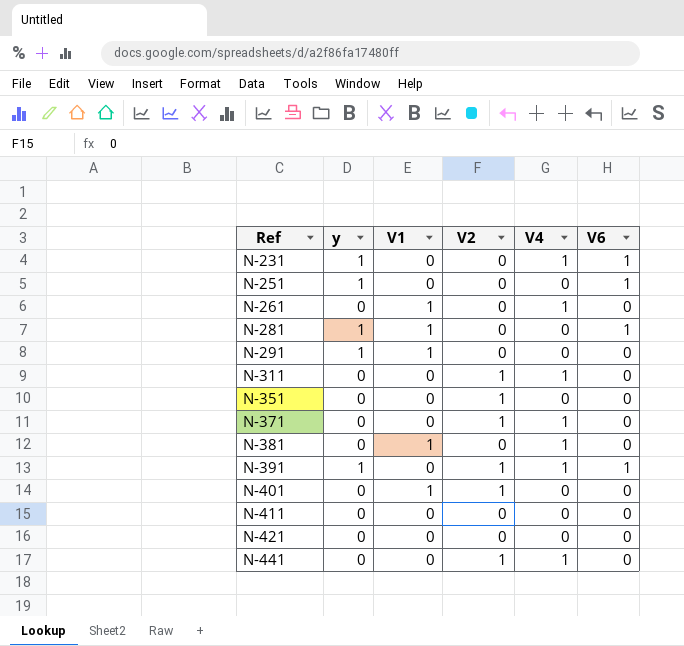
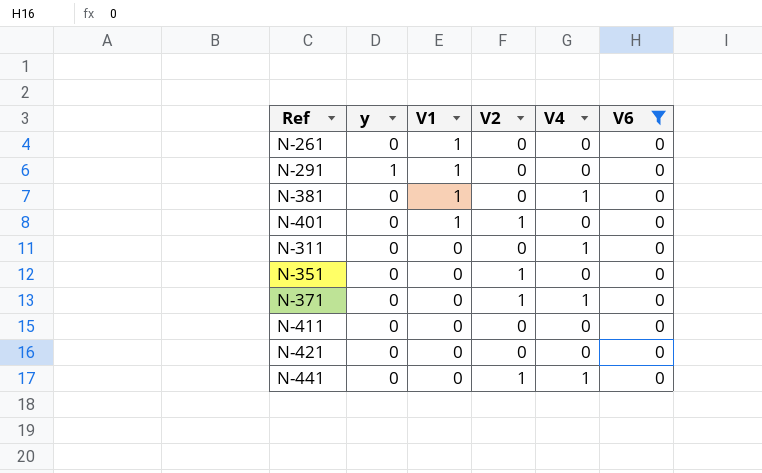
filter: none -> V6 = 0
row order: Ref ascending -> V1 descending
N-261 | V4: 1 -> 0
N-311 | V2: 1 -> 0

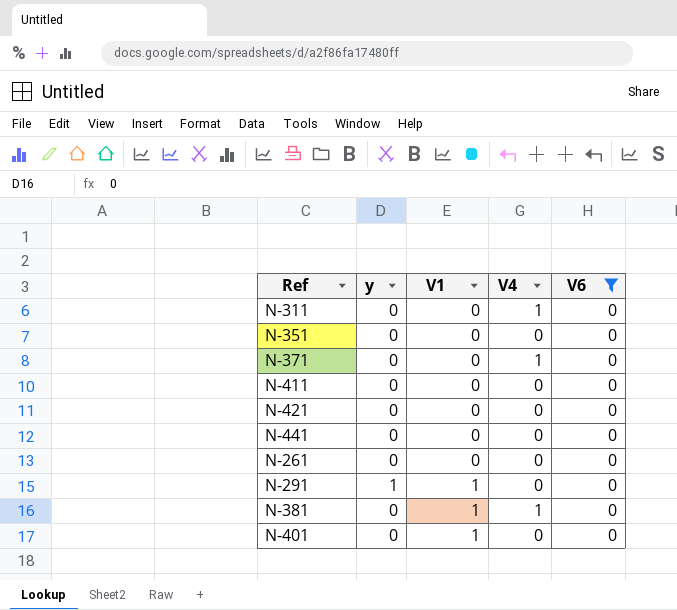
row order: V1 descending -> V1 ascending
column V2 | position: 4 -> none
N-441 | V4: 1 -> 0
N-261 | V1: 1 -> 0

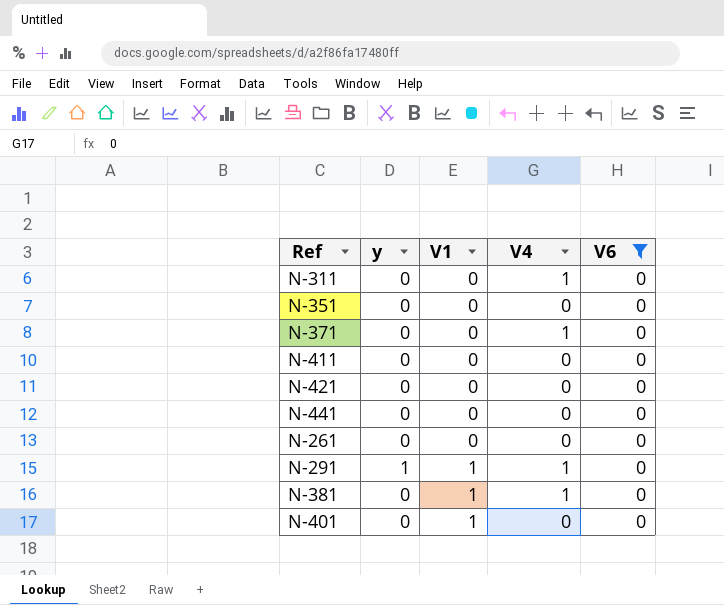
N-291 | V4: 0 -> 1

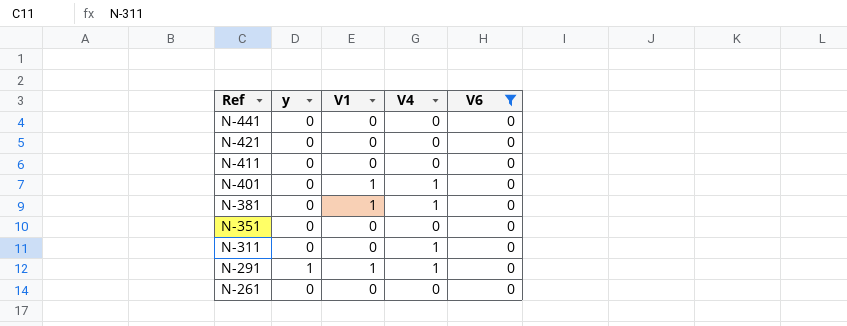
row order: V1 ascending -> Ref descending
row N-371: 0 | 0 | 1 | 0 -> none
N-401 | V4: 0 -> 1

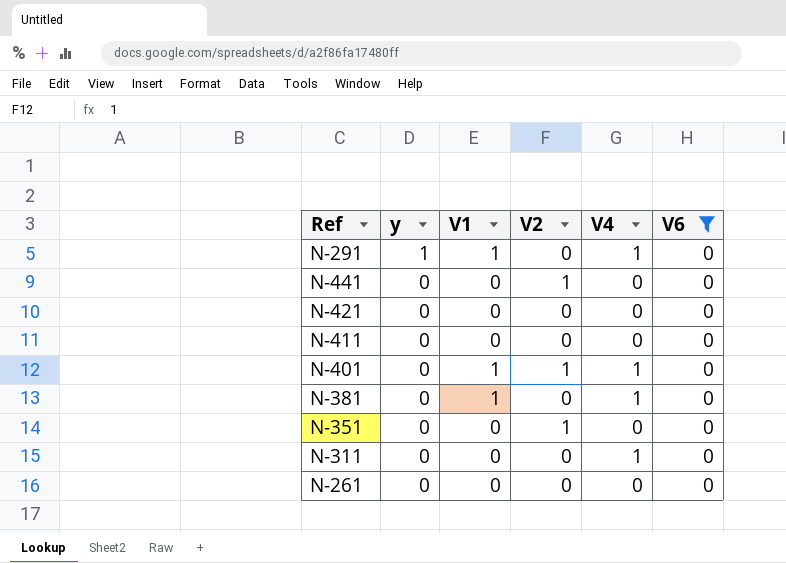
row order: Ref descending -> y descending
column V2 | position: none -> 4

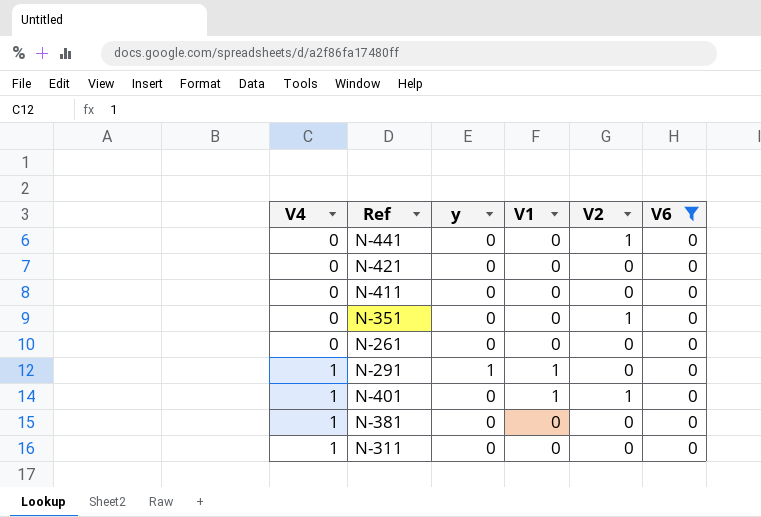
row order: y descending -> V4 ascending
column V4 | position: 5 -> 1
N-381 | V1: 1 -> 0

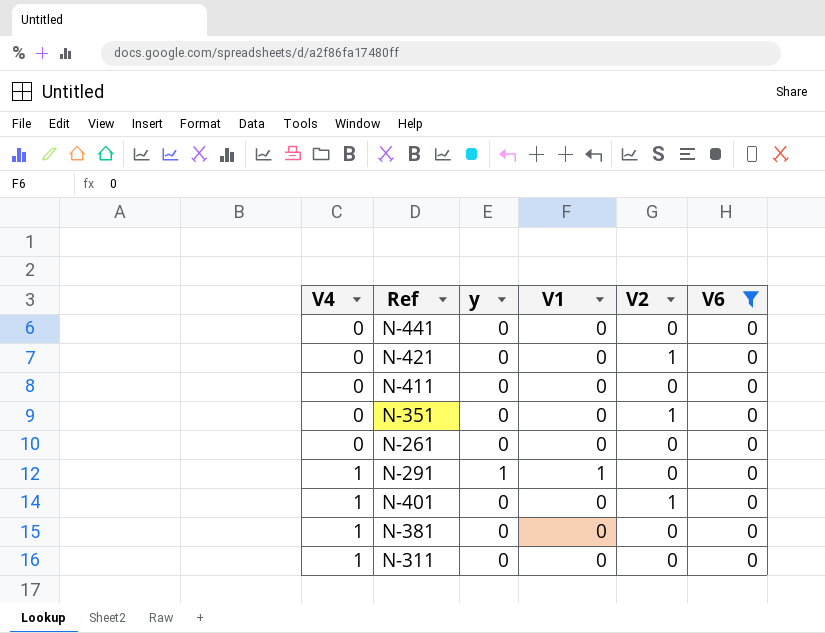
N-441 | V2: 1 -> 0
N-421 | V2: 0 -> 1
N-401 | V1: 1 -> 0

